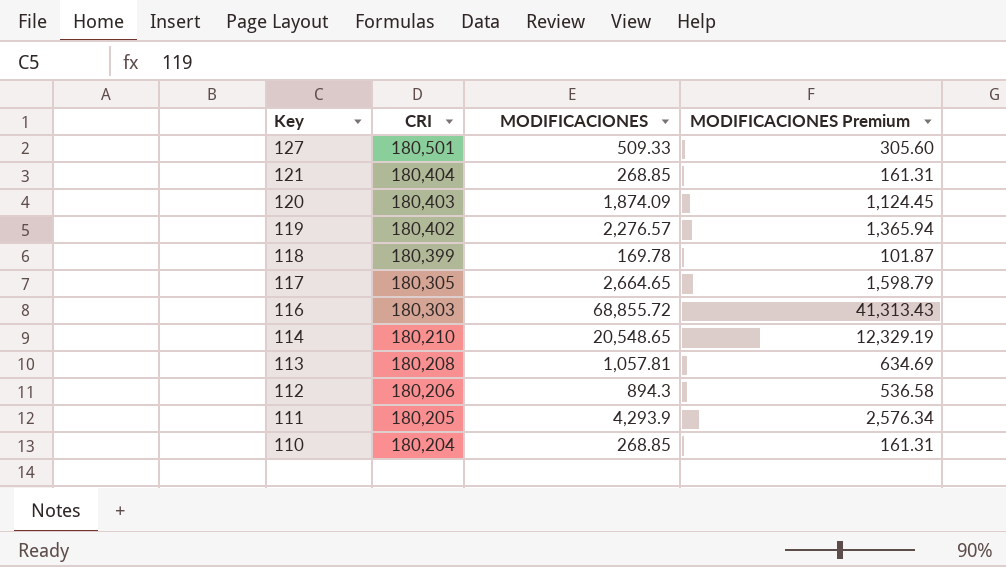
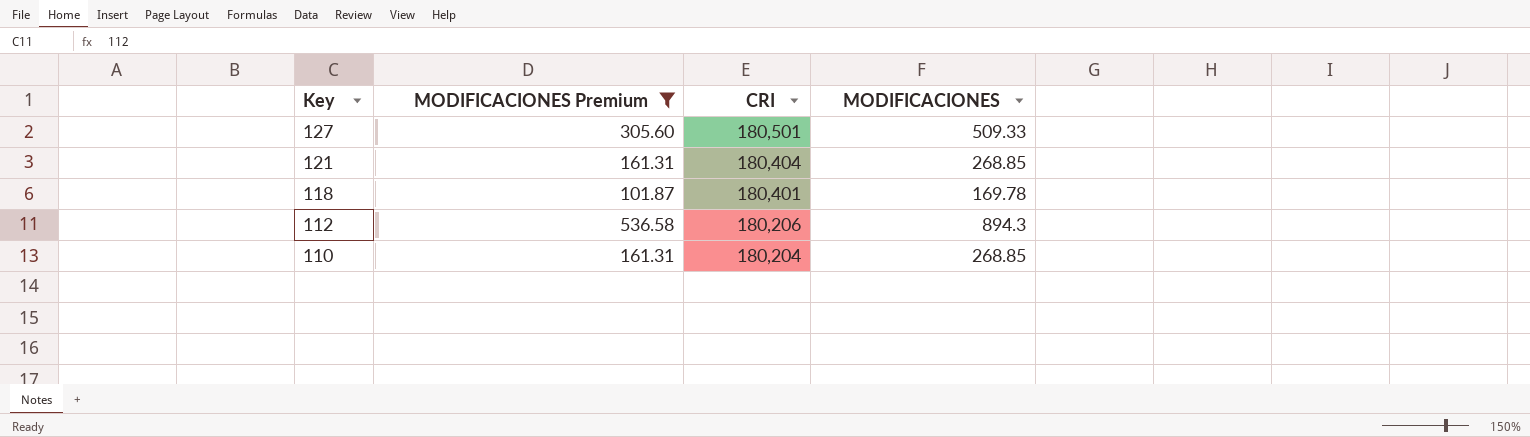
filter: none -> MODIFICACIONES Premium <= 536.58
column MODIFICACIONES Premium | position: 4 -> 2
118 | CRI: 180,399 -> 180,401

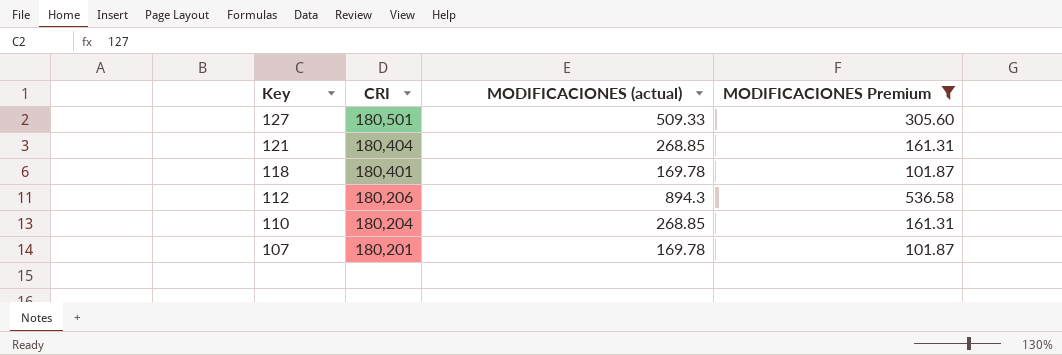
column name: MODIFICACIONES -> MODIFICACIONES (actual)
column MODIFICACIONES Premium | position: 2 -> 4
row 107: none -> 180,201 | 169.78 | 101.87

